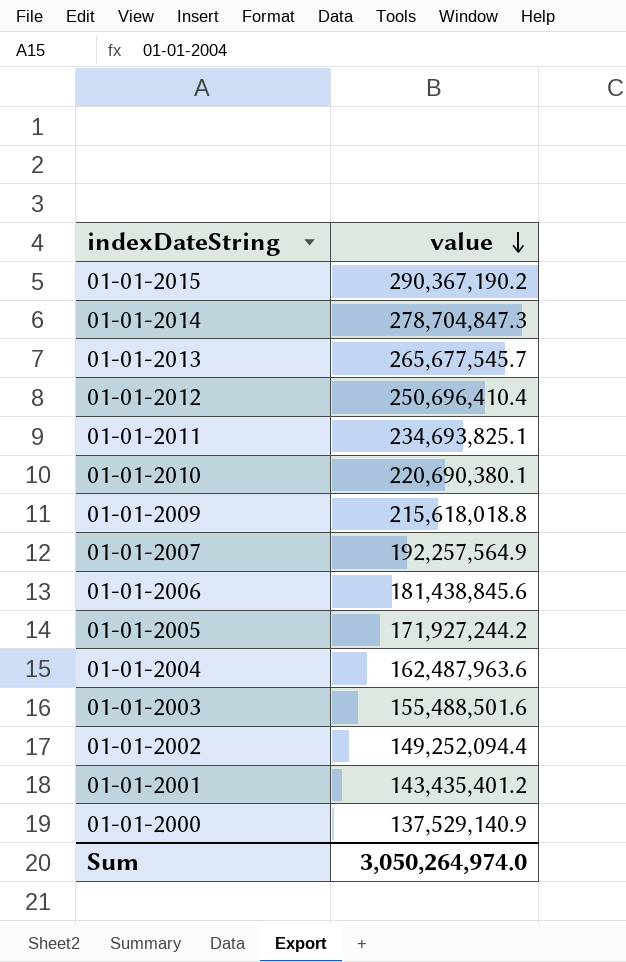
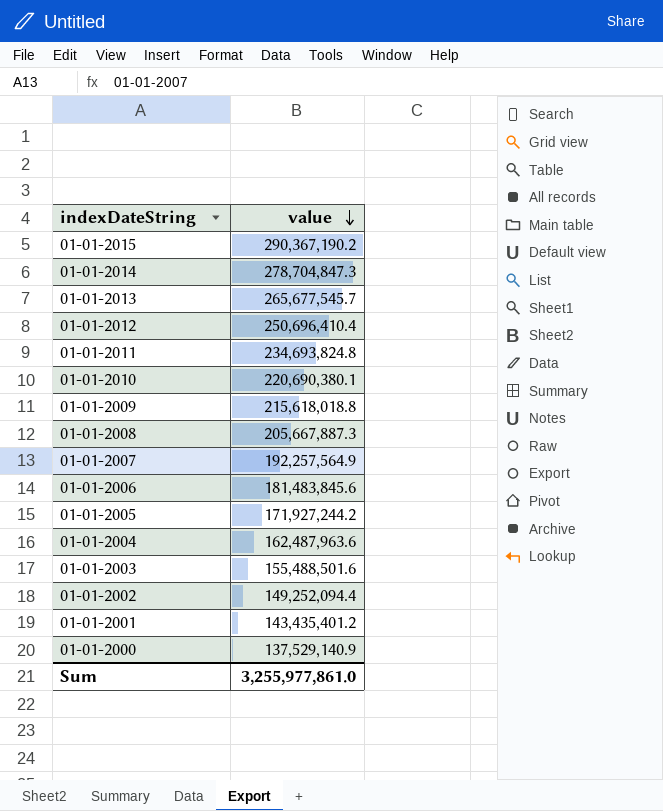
01-01-2011 | value: 234,693,825.1 -> 234,693,824.8
row 01-01-2008: none -> 205,667,887.3
01-01-2006 | value: 181,438,845.6 -> 181,483,845.6
Sum | value: 3,050,264,974.0 -> 3,255,977,861.0

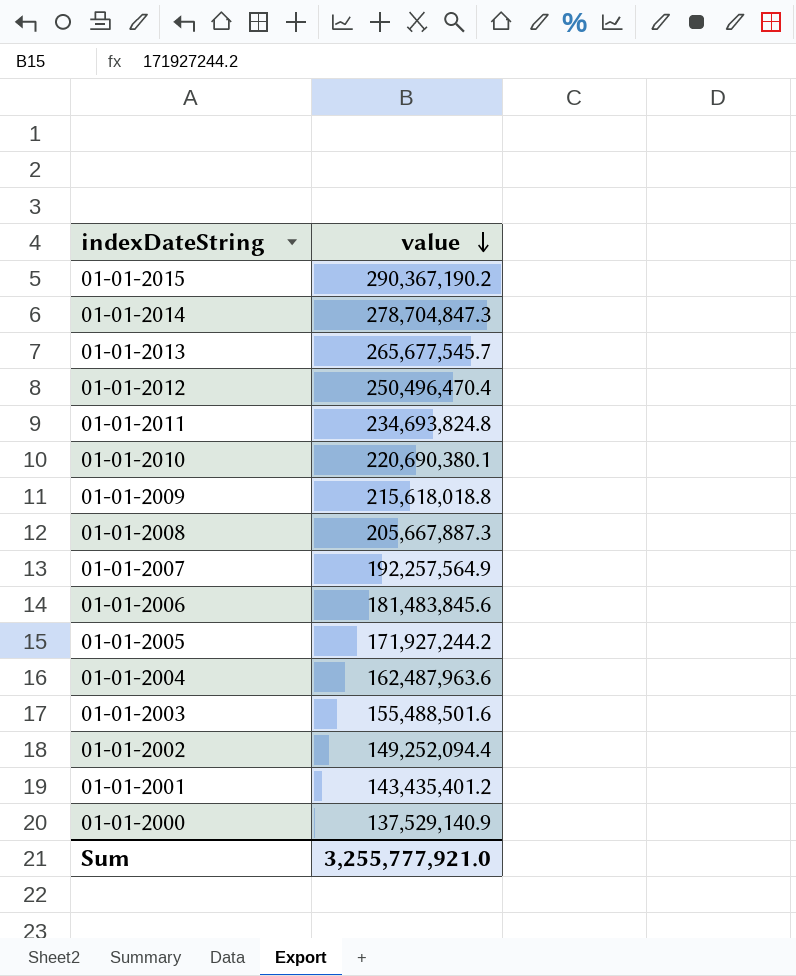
01-01-2012 | value: 250,696,410.4 -> 250,496,470.4
Sum | value: 3,255,977,861.0 -> 3,255,777,921.0

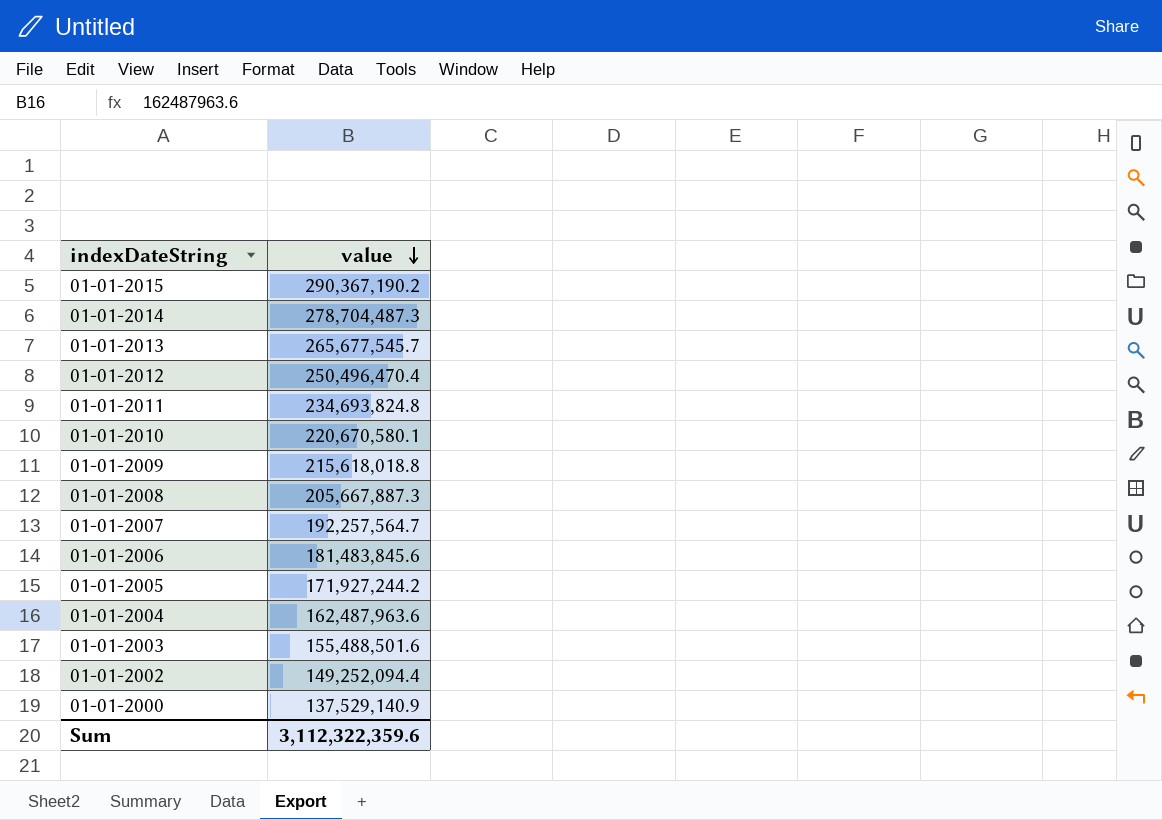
row 01-01-2001: 143,435,401.2 -> none
01-01-2014 | value: 278,704,847.3 -> 278,704,487.3
01-01-2010 | value: 220,690,380.1 -> 220,670,580.1
01-01-2007 | value: 192,257,564.9 -> 192,257,564.7
Sum | value: 3,255,777,921.0 -> 3,112,322,359.6

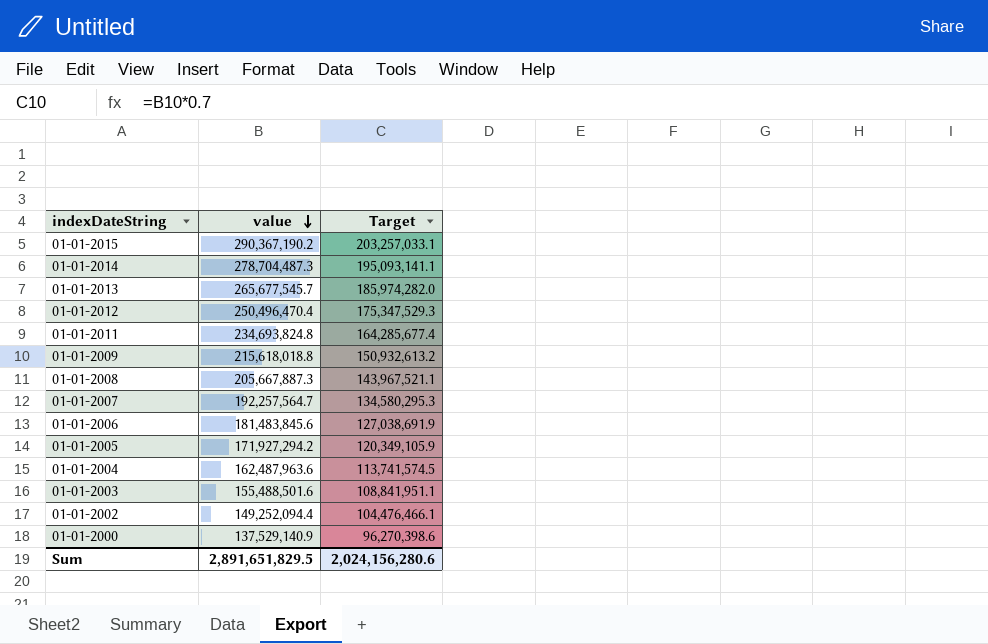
column Target | formula: none -> [value] * 0.7
row 01-01-2010: 220,670,580.1 -> none
01-01-2005 | value: 171,927,244.2 -> 171,927,294.2
Sum | value: 3,112,322,359.6 -> 2,891,651,829.5

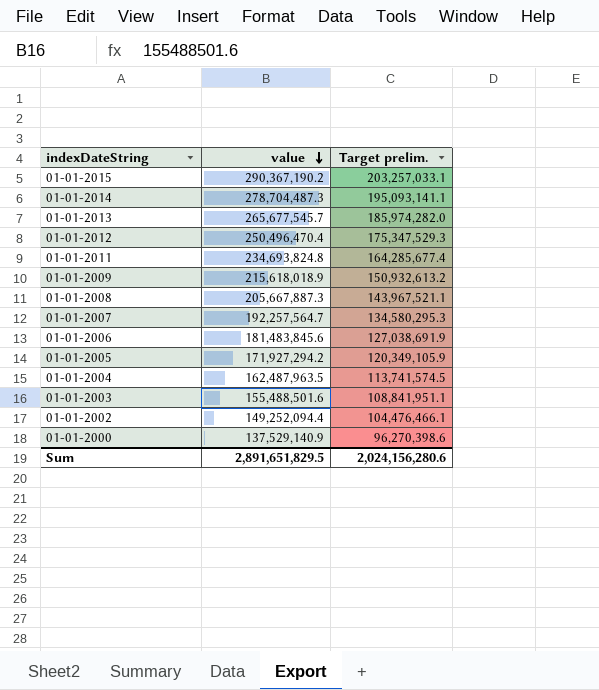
column name: Target -> Target prelim.
01-01-2009 | value: 215,618,018.8 -> 215,618,018.9
01-01-2004 | value: 162,487,963.6 -> 162,487,963.5

